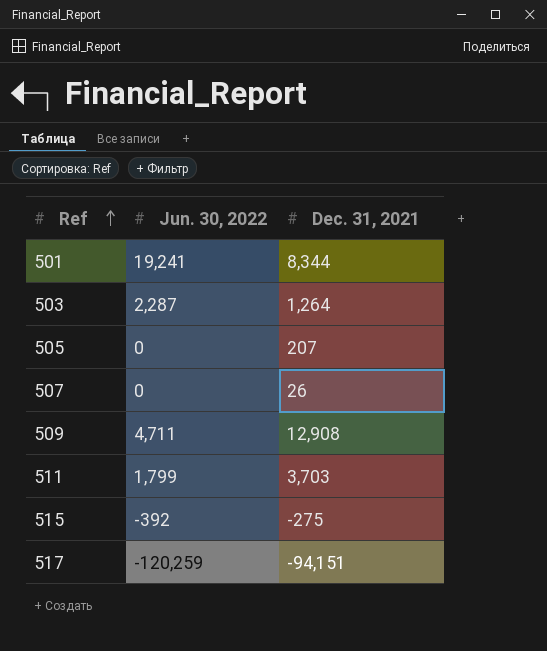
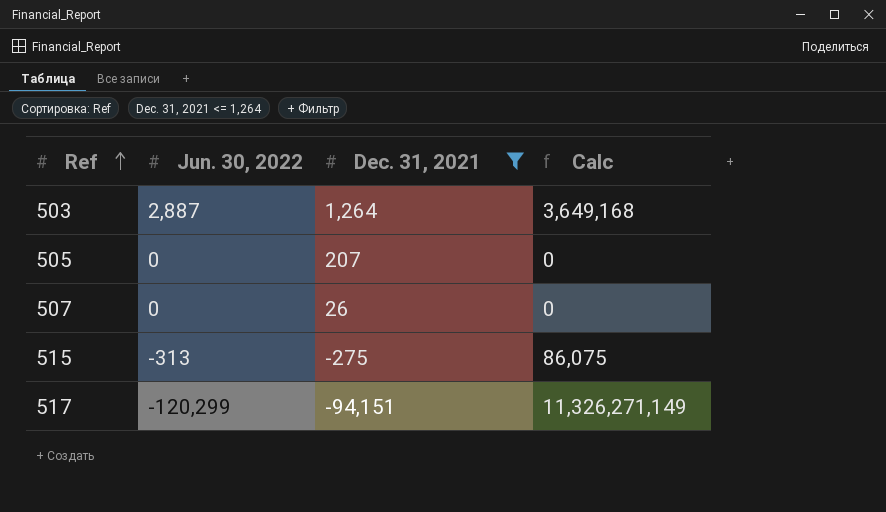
filter: none -> Dec. 31, 2021 <= 1,264
column Calc | formula: none -> [Jun. 30, 2022] * [Dec. 31, 2021]
503 | Jun. 30, 2022: 2,287 -> 2,887
515 | Jun. 30, 2022: -392 -> -313
517 | Jun. 30, 2022: -120,259 -> -120,299

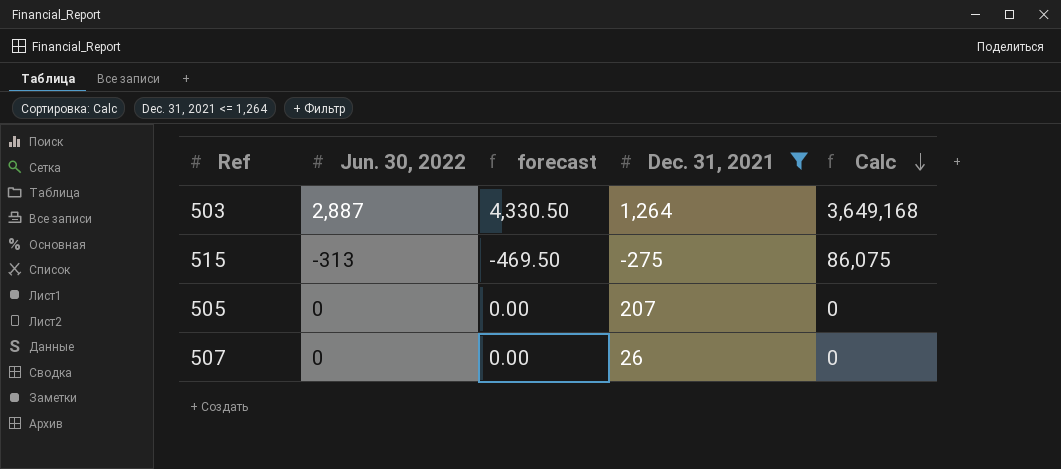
row order: Ref ascending -> Calc descending
column forecast | formula: none -> [Jun. 30, 2022] * 1.5
row 517: -120,299 | -94,151 | 11,326,271,149 -> none

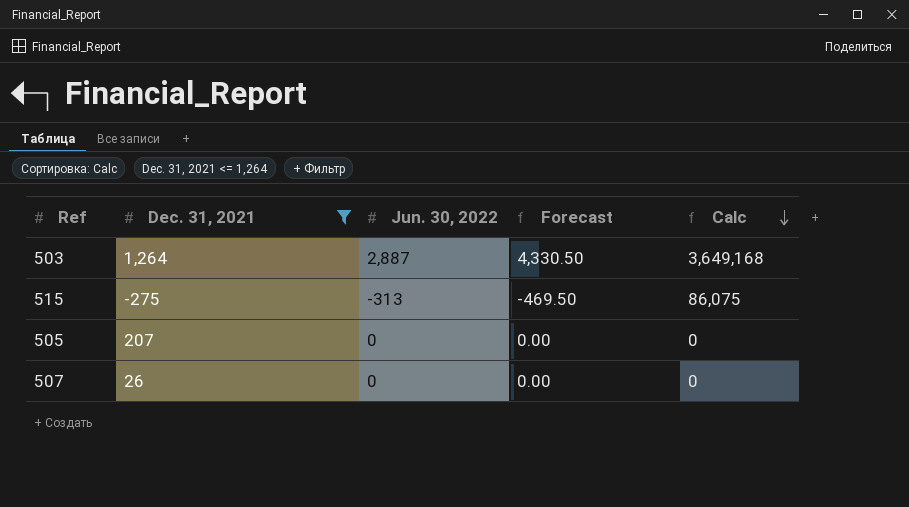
column Dec. 31, 2021 | position: 4 -> 2
column name: forecast -> Forecast

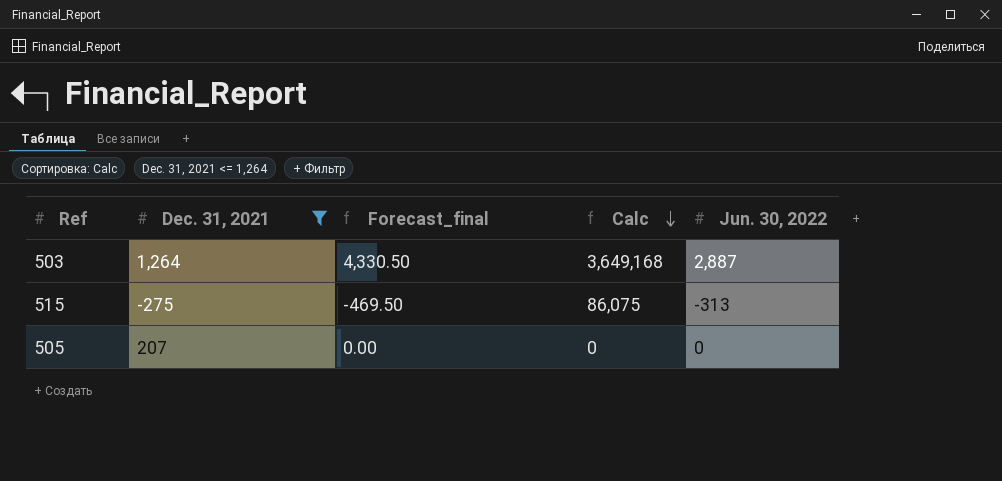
column name: Forecast -> Forecast_final
column Jun. 30, 2022 | position: 3 -> 5
row 507: 26 | 0 | 0.00 | 0 -> none

